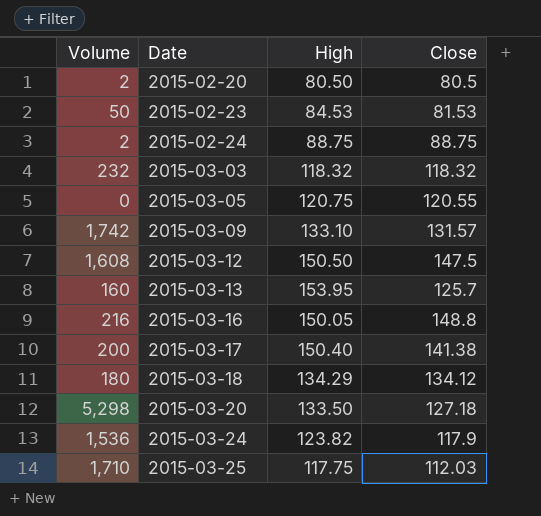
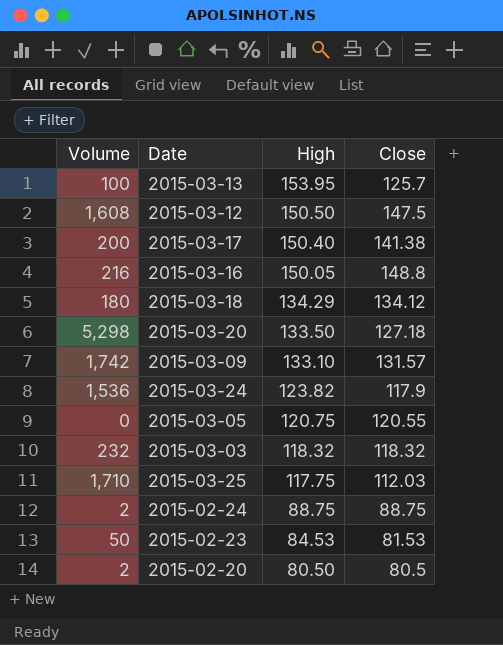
row order: Date ascending -> High descending
2015-03-13 | Volume: 160 -> 100

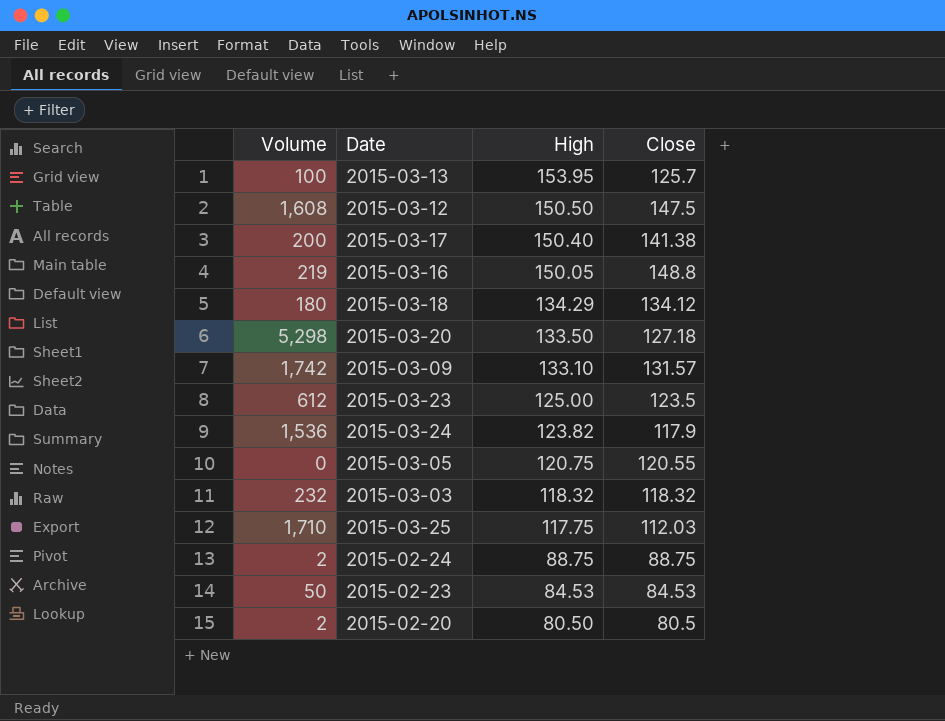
2015-03-16 | Volume: 216 -> 219
row 2015-03-23: none -> 612 | 125.00 | 123.5
2015-02-23 | Close: 81.53 -> 84.53

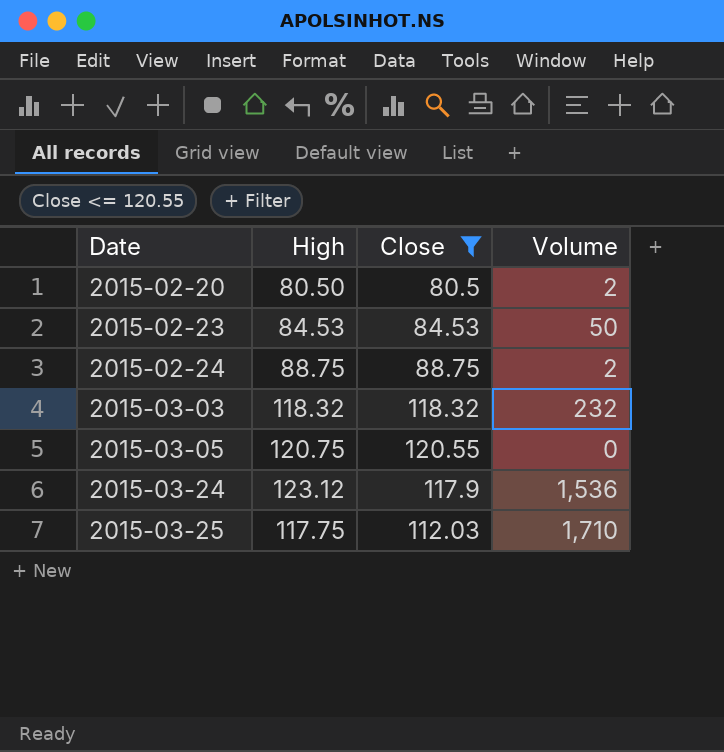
filter: none -> Close <= 120.55
row order: High descending -> Date ascending
column Volume | position: 1 -> 4
2015-03-24 | High: 123.82 -> 123.12

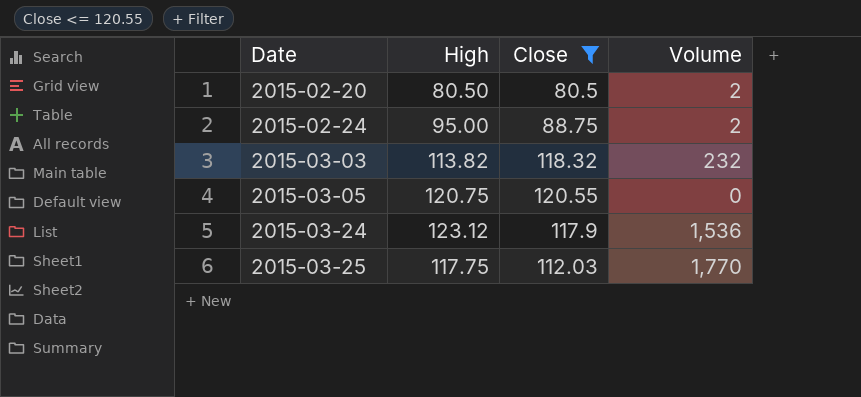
row 2015-02-23: 84.53 | 84.53 | 50 -> none
2015-02-24 | High: 88.75 -> 95.00
2015-03-03 | High: 118.32 -> 113.82
2015-03-25 | Volume: 1,710 -> 1,770

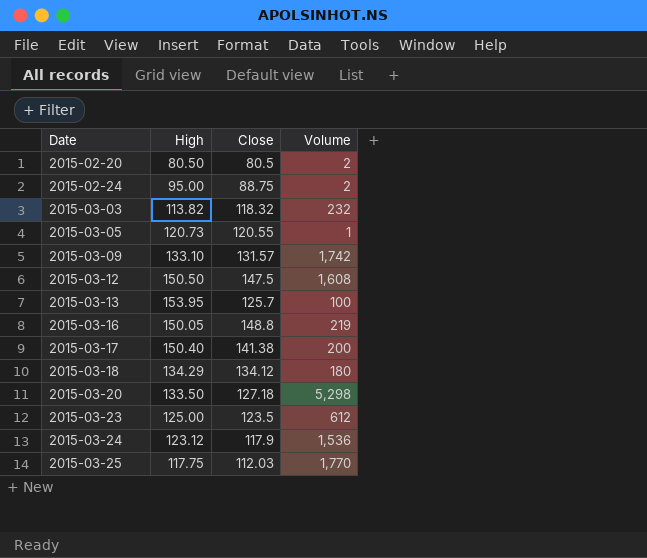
filter: Close <= 120.55 -> none
2015-03-05 | High: 120.75 -> 120.73
2015-03-05 | Volume: 0 -> 1

